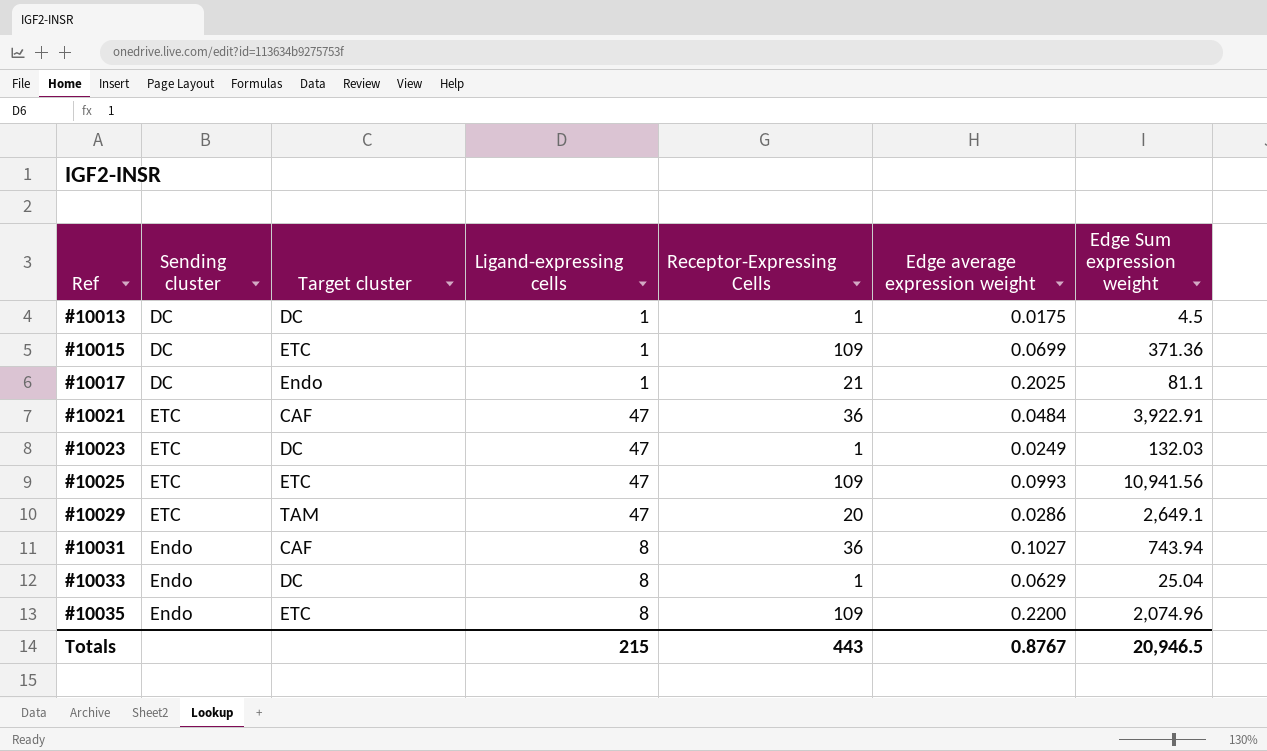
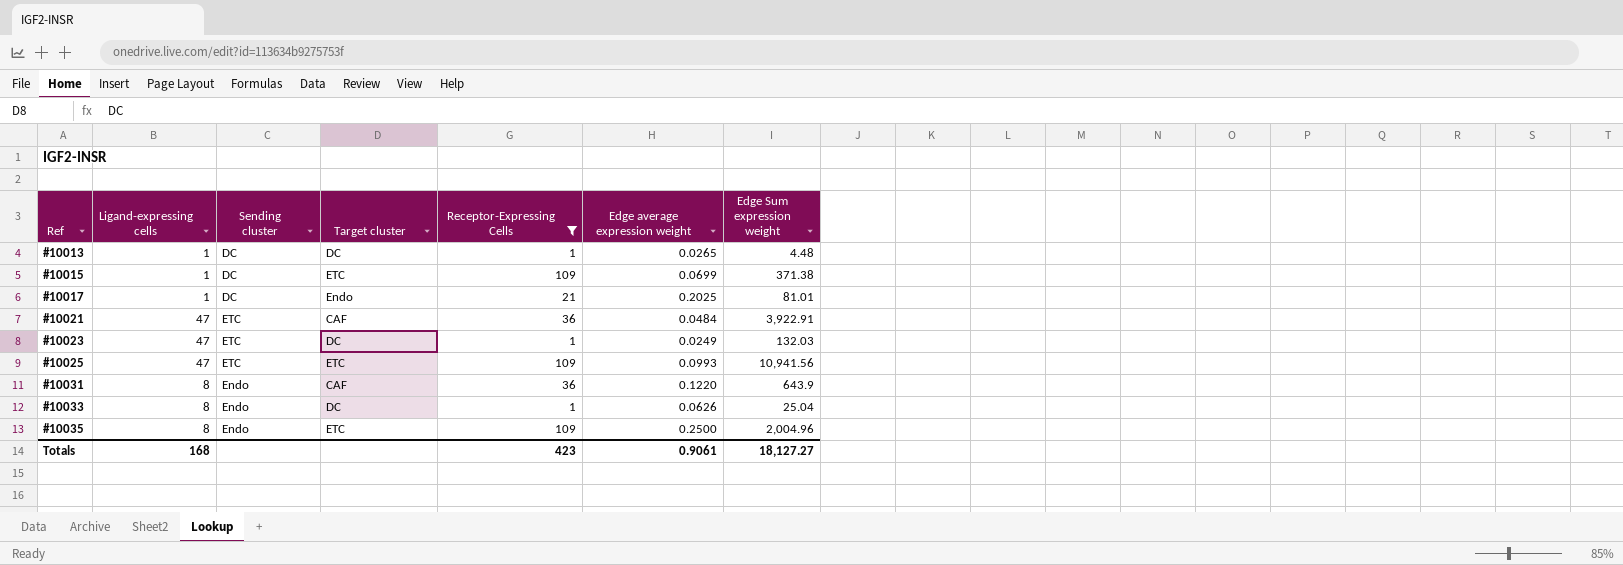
filter: none -> Receptor-Expressing Cells != 20
column Ligand-expressing cells | position: 4 -> 2
#10013 | Edge average expression weight: 0.0175 -> 0.0265
#10013 | Edge Sum expression weight: 4.5 -> 4.48
#10015 | Edge Sum expression weight: 371.36 -> 371.38
#10017 | Edge Sum expression weight: 81.1 -> 81.01
#10031 | Edge average expression weight: 0.1027 -> 0.1220
#10031 | Edge Sum expression weight: 743.94 -> 643.9
#10033 | Edge average expression weight: 0.0629 -> 0.0626
#10035 | Edge average expression weight: 0.2200 -> 0.2500
#10035 | Edge Sum expression weight: 2,074.96 -> 2,004.96
Totals | Ligand-expressing cells: 215 -> 168
Totals | Receptor-Expressing Cells: 443 -> 423
Totals | Edge average expression weight: 0.8767 -> 0.9061
Totals | Edge Sum expression weight: 20,946.5 -> 18,127.27

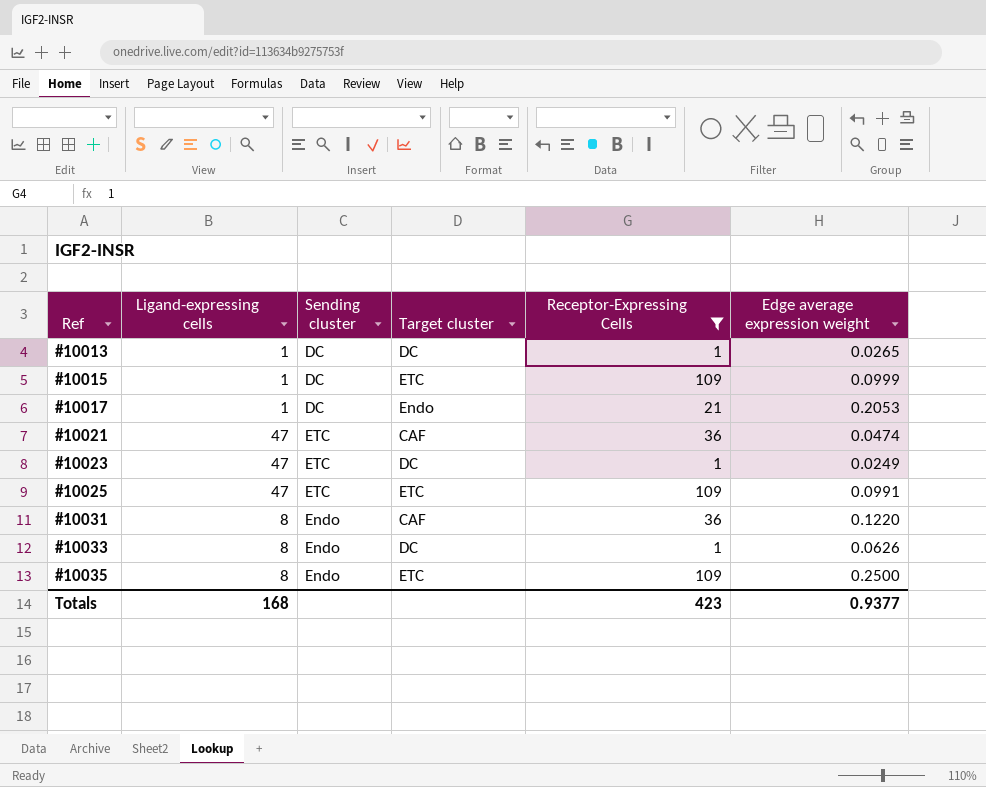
column Edge Sum expression weight | position: 7 -> none
#10015 | Edge average expression weight: 0.0699 -> 0.0999
#10017 | Edge average expression weight: 0.2025 -> 0.2053
#10021 | Edge average expression weight: 0.0484 -> 0.0474
#10025 | Edge average expression weight: 0.0993 -> 0.0991
Totals | Edge average expression weight: 0.9061 -> 0.9377

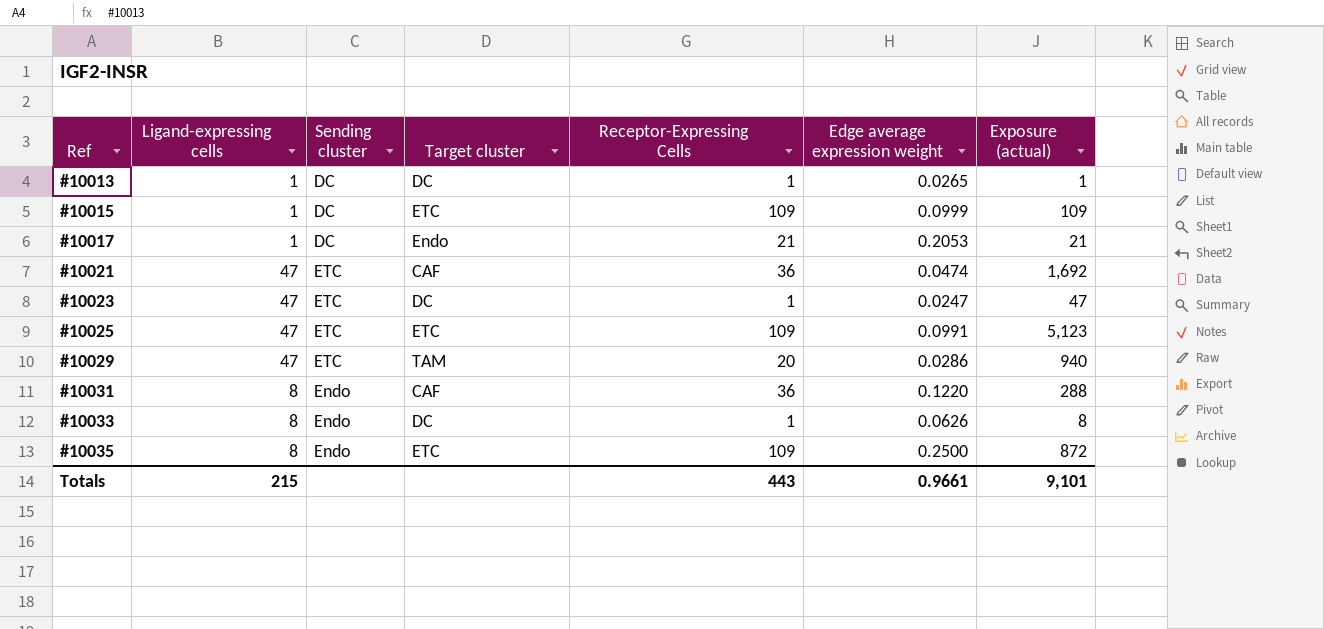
filter: Receptor-Expressing Cells != 20 -> none
column Exposure (actual) | formula: none -> [Ligand-expressing cells] * [Receptor-Expressing Cells]
#10023 | Edge average expression weight: 0.0249 -> 0.0247
Totals | Ligand-expressing cells: 168 -> 215
Totals | Receptor-Expressing Cells: 423 -> 443
Totals | Edge average expression weight: 0.9377 -> 0.9661

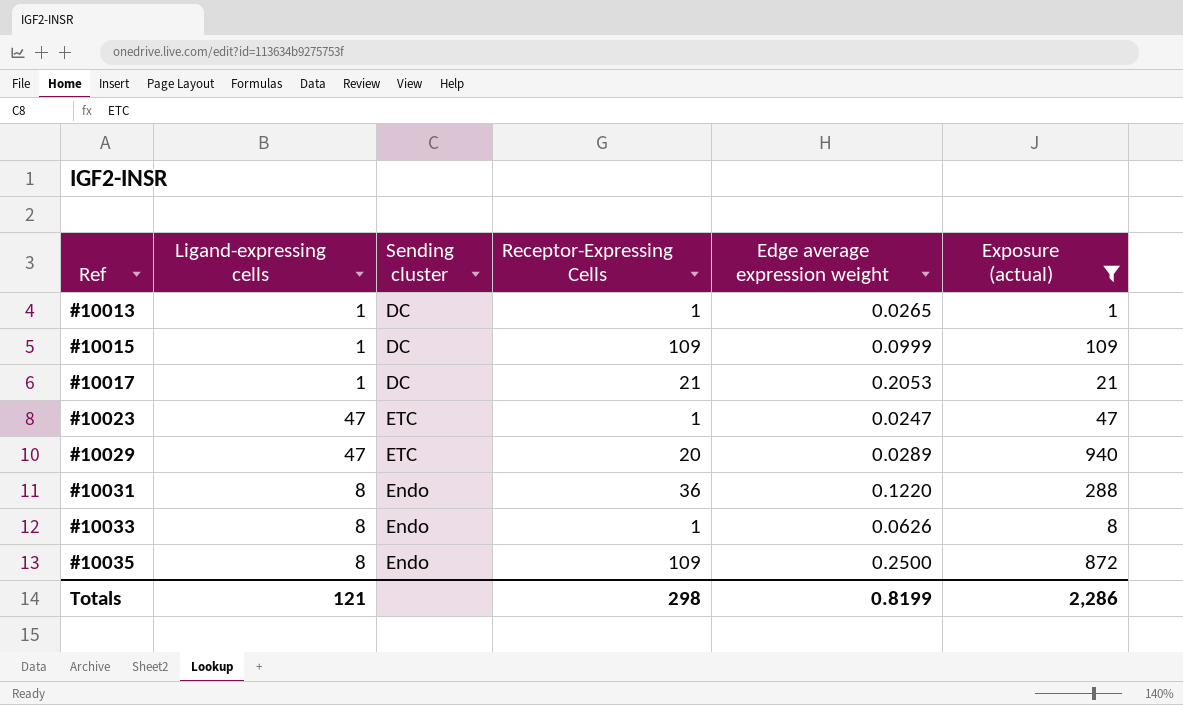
filter: none -> Exposure (actual) <= 940
column Target cluster | position: 4 -> none
#10029 | Edge average expression weight: 0.0286 -> 0.0289
Totals | Ligand-expressing cells: 215 -> 121
Totals | Receptor-Expressing Cells: 443 -> 298
Totals | Edge average expression weight: 0.9661 -> 0.8199
Totals | Exposure (actual): 9,101 -> 2,286

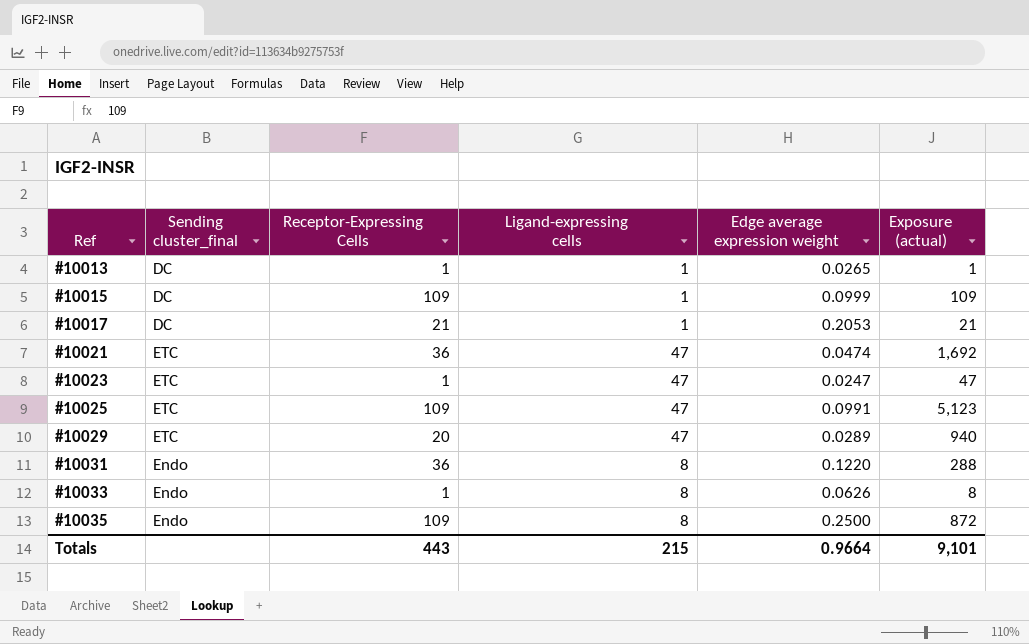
filter: Exposure (actual) <= 940 -> none
column name: Sending cluster -> Sending cluster_final
column Ligand-expressing cells | position: 2 -> 4
Totals | Receptor-Expressing Cells: 298 -> 443
Totals | Ligand-expressing cells: 121 -> 215
Totals | Edge average expression weight: 0.8199 -> 0.9664
Totals | Exposure (actual): 2,286 -> 9,101

